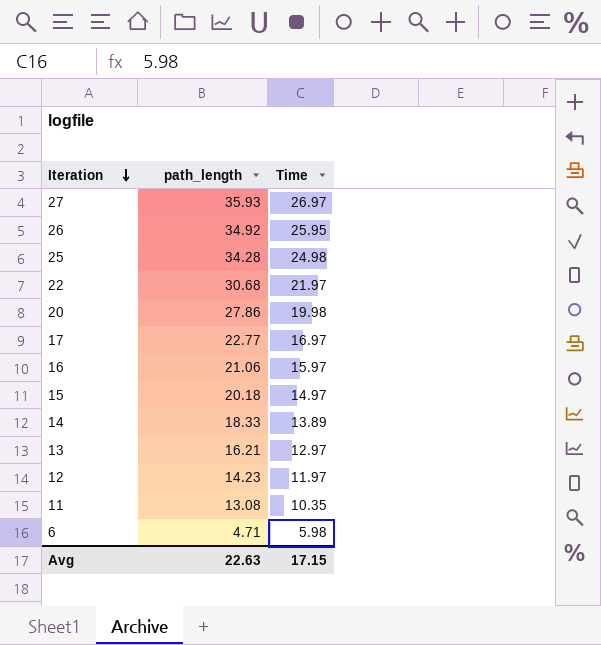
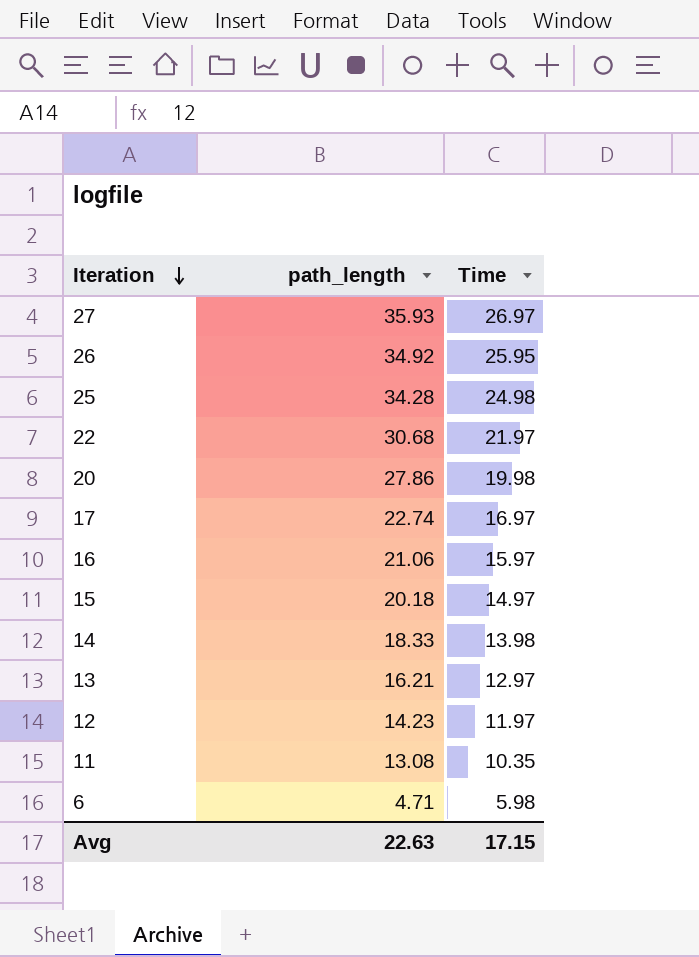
17 | path_length: 22.77 -> 22.74
14 | Time: 13.89 -> 13.98

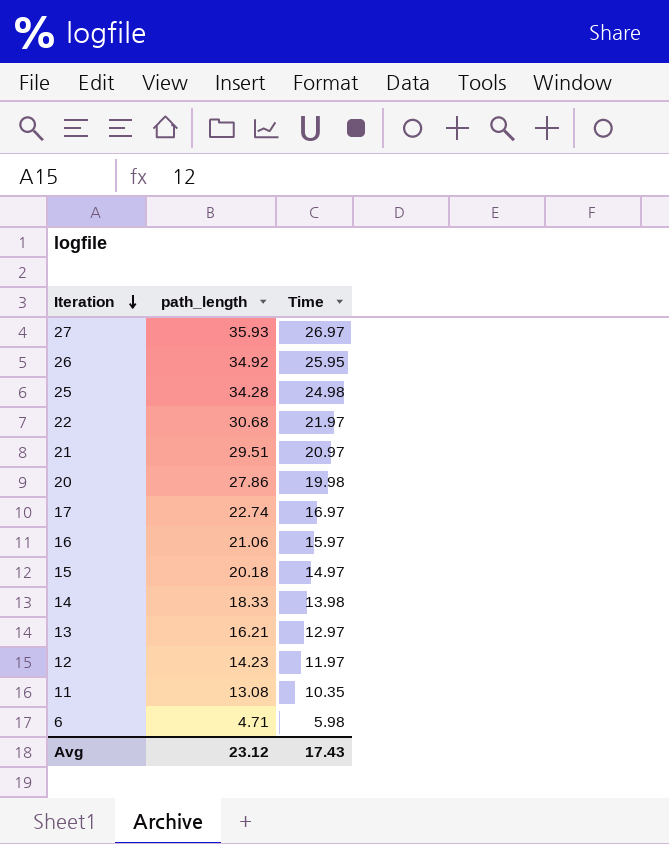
row 21: none -> 29.51 | 20.97
Avg | path_length: 22.63 -> 23.12
Avg | Time: 17.15 -> 17.43

